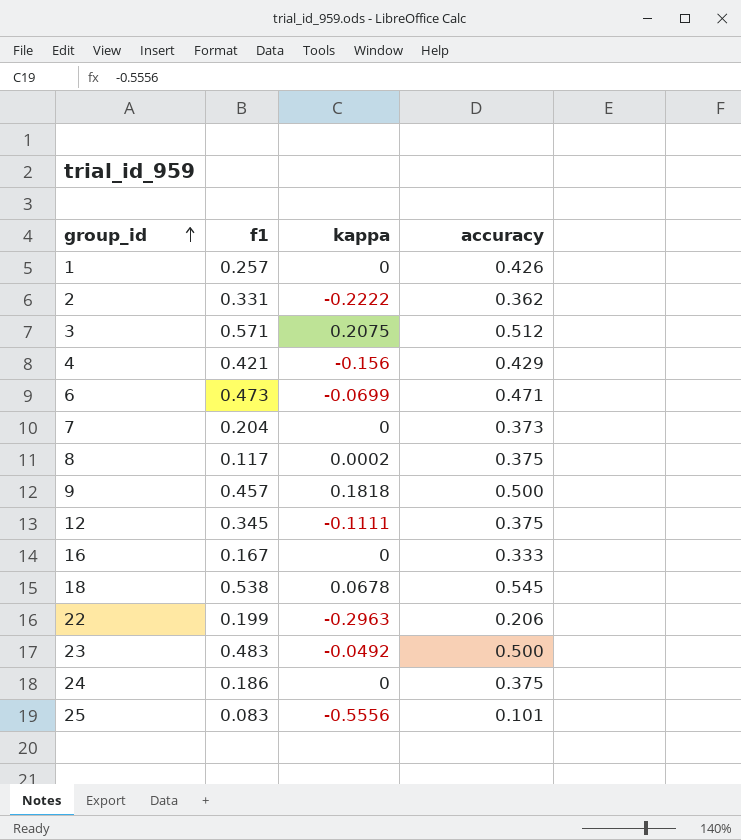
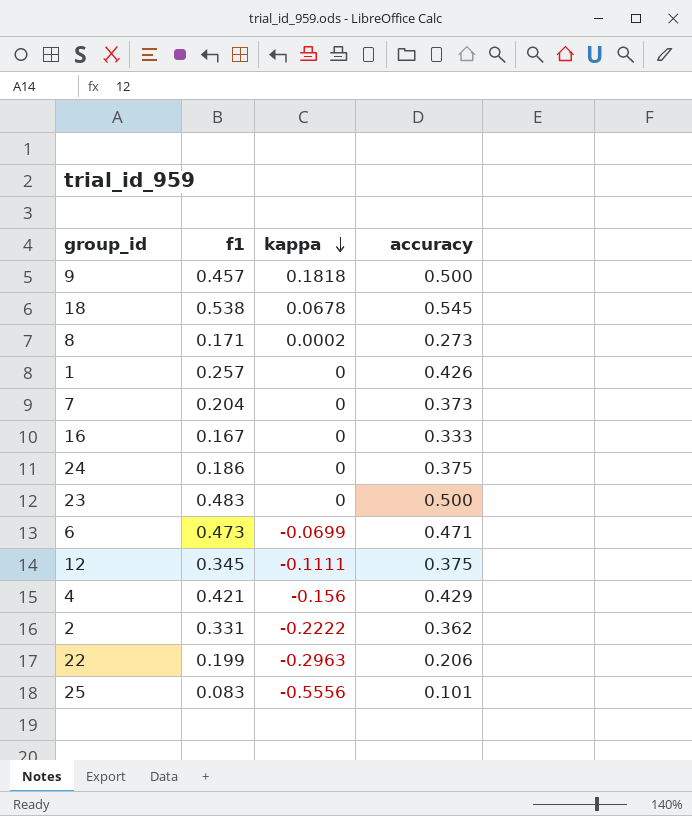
row order: group_id ascending -> kappa descending
row 3: 0.571 | 0.2075 | 0.512 -> none
8 | f1: 0.117 -> 0.171
8 | accuracy: 0.375 -> 0.273
23 | kappa: -0.0492 -> 0

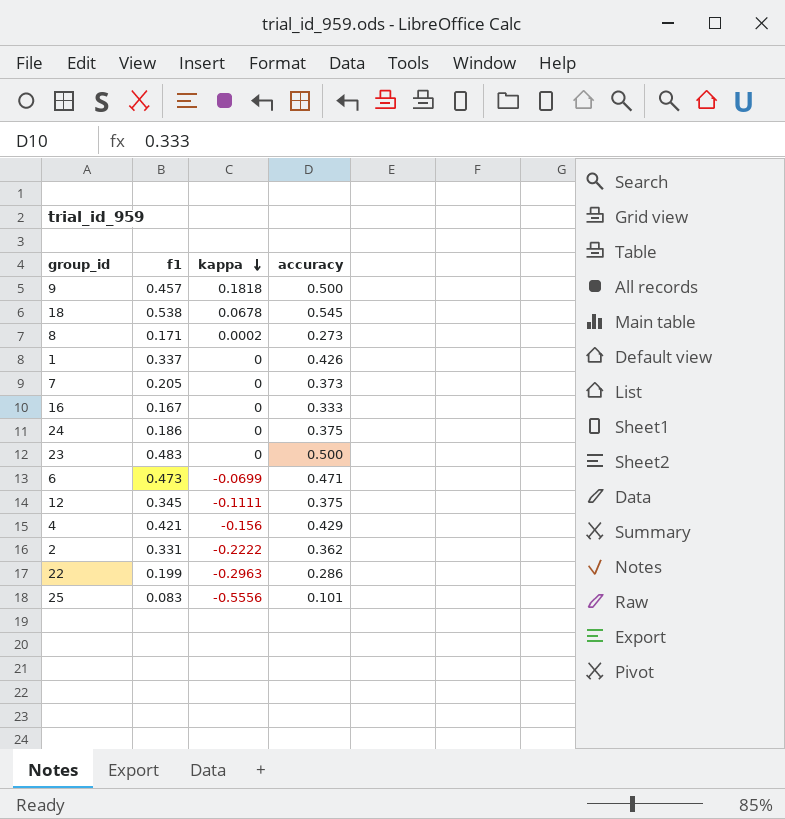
1 | f1: 0.257 -> 0.337
7 | f1: 0.204 -> 0.205
22 | accuracy: 0.206 -> 0.286

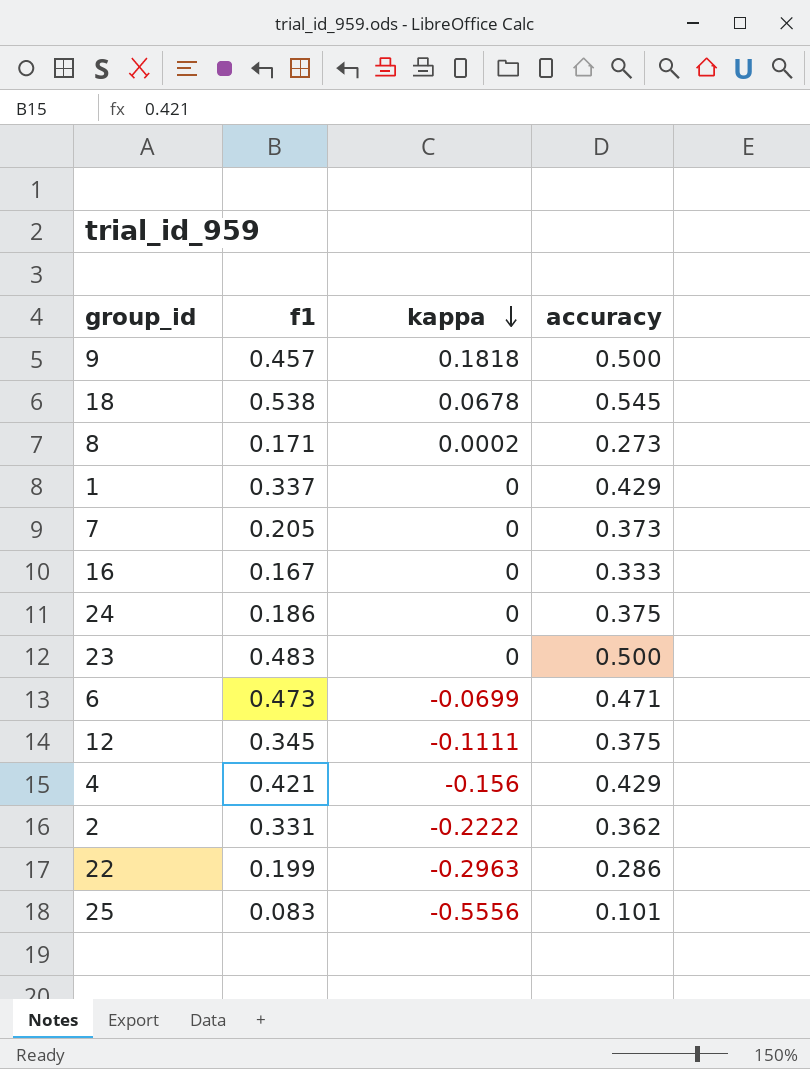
1 | accuracy: 0.426 -> 0.429

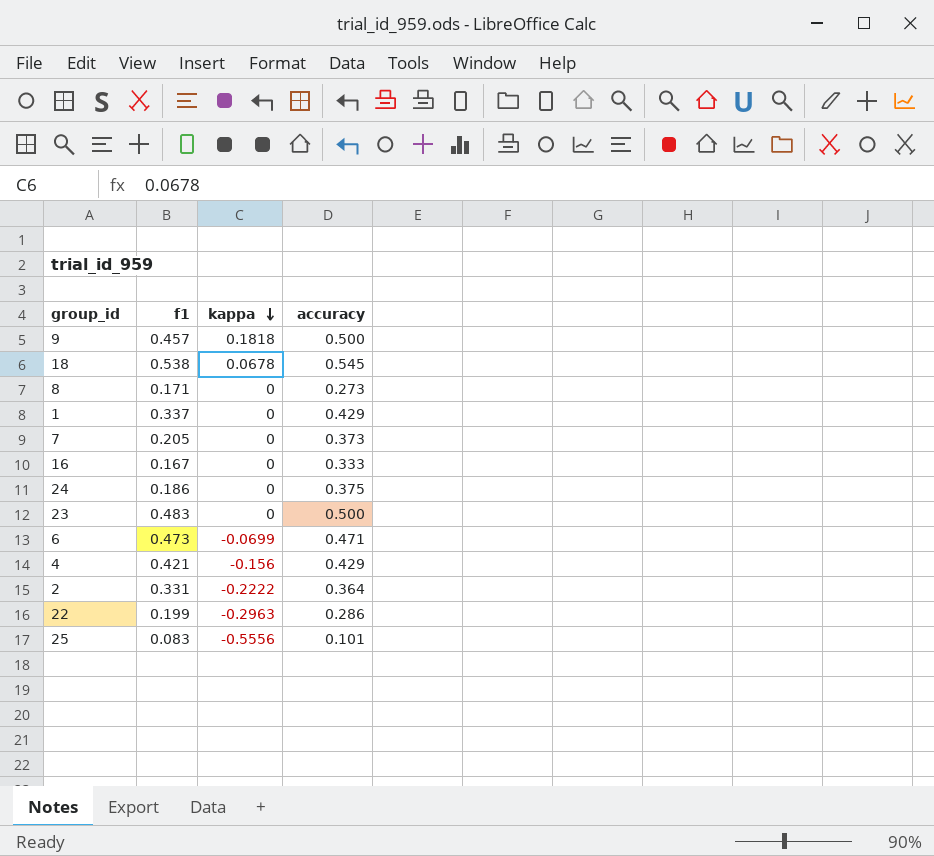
row 12: 0.345 | -0.1111 | 0.375 -> none
8 | kappa: 0.0002 -> 0
2 | accuracy: 0.362 -> 0.364

